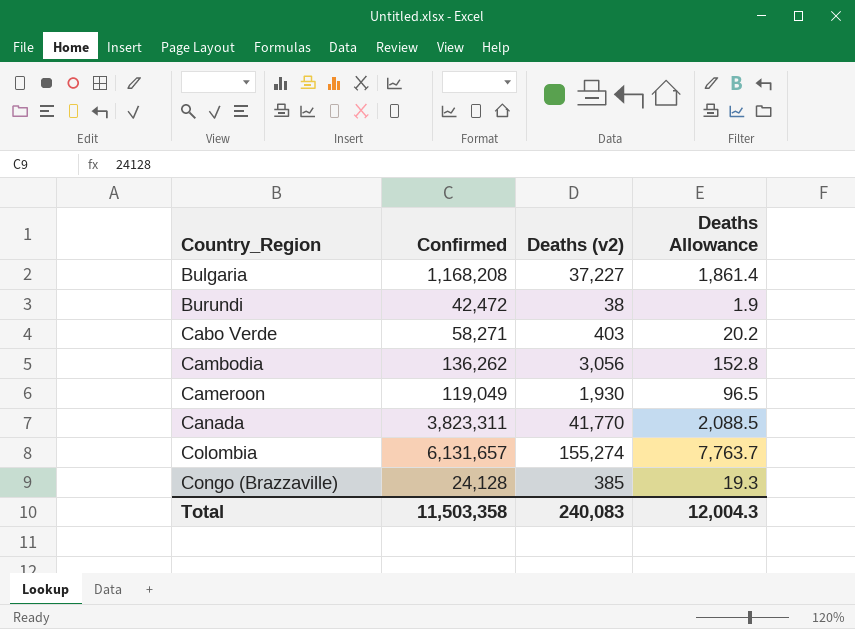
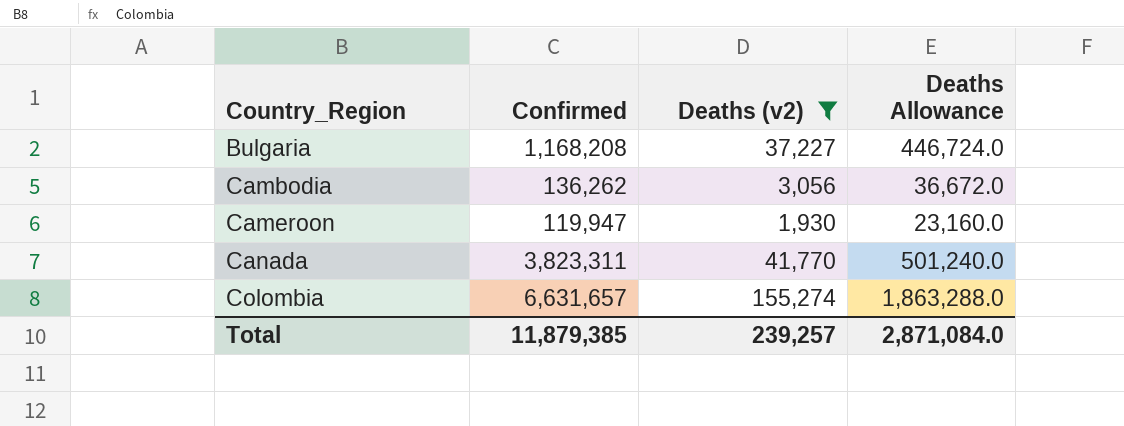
filter: none -> Deaths (v2) >= 1,930
column Deaths Allowance | formula: [Deaths (v2)] * 0.05 -> [Deaths (v2)] * 12
Cameroon | Confirmed: 119,049 -> 119,947
Colombia | Confirmed: 6,131,657 -> 6,631,657
Total | Confirmed: 11,503,358 -> 11,879,385
Total | Deaths (v2): 240,083 -> 239,257
Total | Deaths Allowance: 12,004.3 -> 2,871,084.0

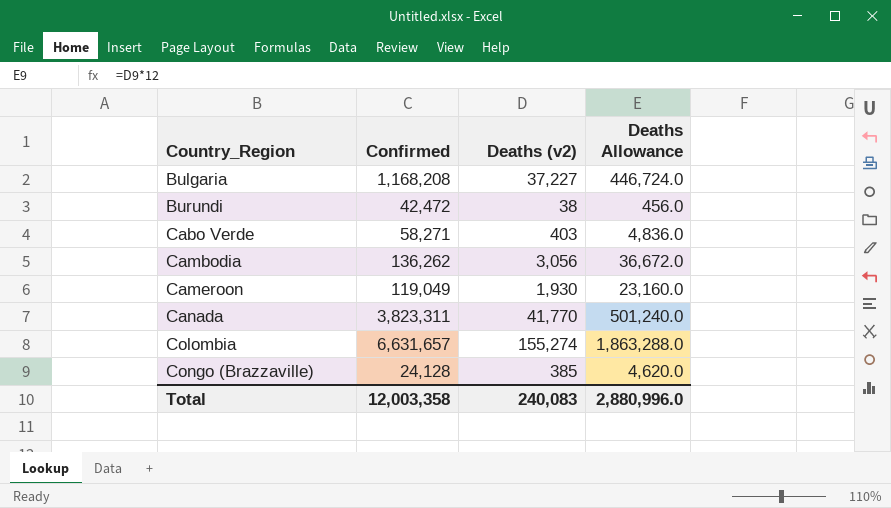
filter: Deaths (v2) >= 1,930 -> none
Cameroon | Confirmed: 119,947 -> 119,049
Total | Confirmed: 11,879,385 -> 12,003,358
Total | Deaths (v2): 239,257 -> 240,083
Total | Deaths Allowance: 2,871,084.0 -> 2,880,996.0

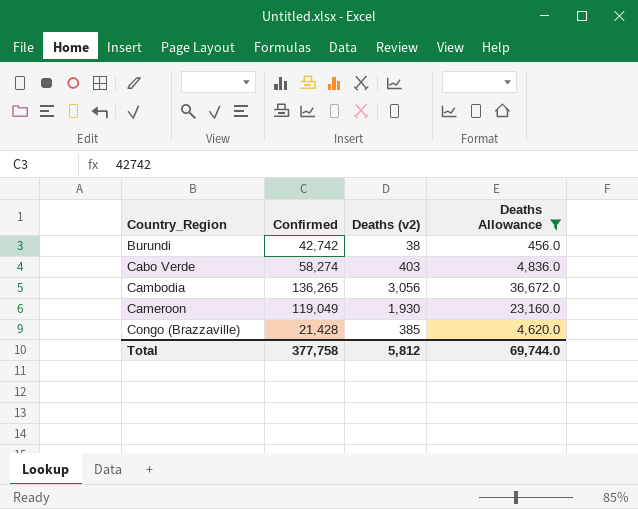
filter: none -> Deaths Allowance <= 36,672.0
Burundi | Confirmed: 42,472 -> 42,742
Cabo Verde | Confirmed: 58,271 -> 58,274
Cambodia | Confirmed: 136,262 -> 136,265
Congo (Brazzaville) | Confirmed: 24,128 -> 21,428
Total | Confirmed: 12,003,358 -> 377,758
Total | Deaths (v2): 240,083 -> 5,812
Total | Deaths Allowance: 2,880,996.0 -> 69,744.0

